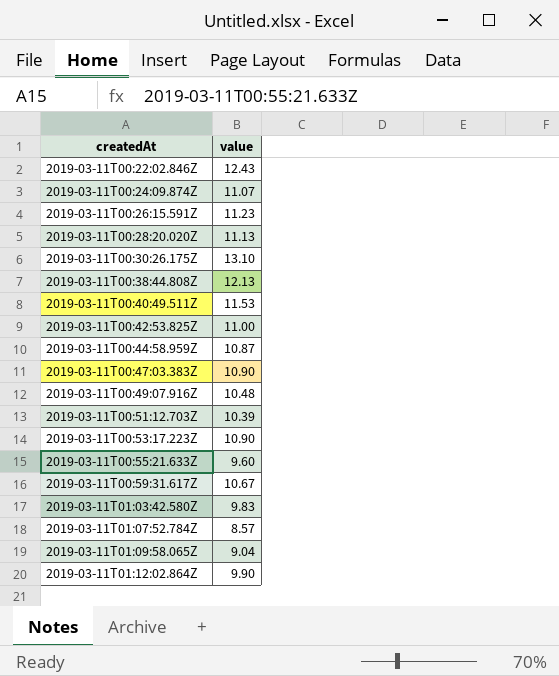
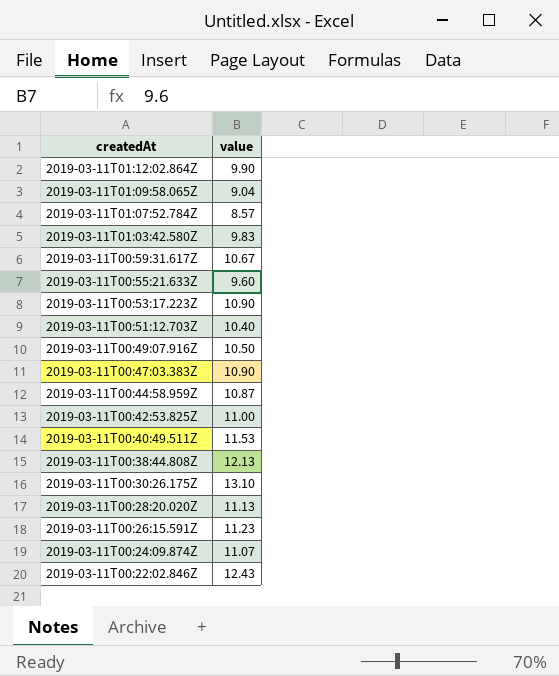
row order: createdAt ascending -> createdAt descending
2019-03-11T00:51:12.703Z | value: 10.39 -> 10.40
2019-03-11T00:49:07.916Z | value: 10.48 -> 10.50

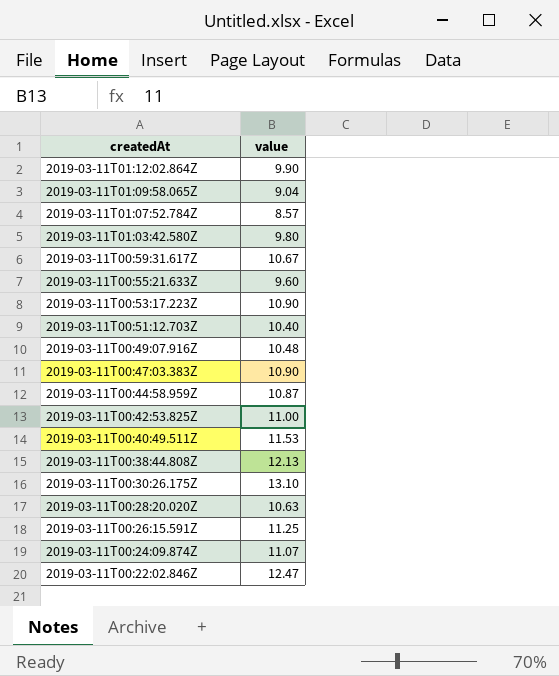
2019-03-11T01:03:42.580Z | value: 9.83 -> 9.80
2019-03-11T00:49:07.916Z | value: 10.50 -> 10.48
2019-03-11T00:28:20.020Z | value: 11.13 -> 10.63
2019-03-11T00:26:15.591Z | value: 11.23 -> 11.25
2019-03-11T00:22:02.846Z | value: 12.43 -> 12.47

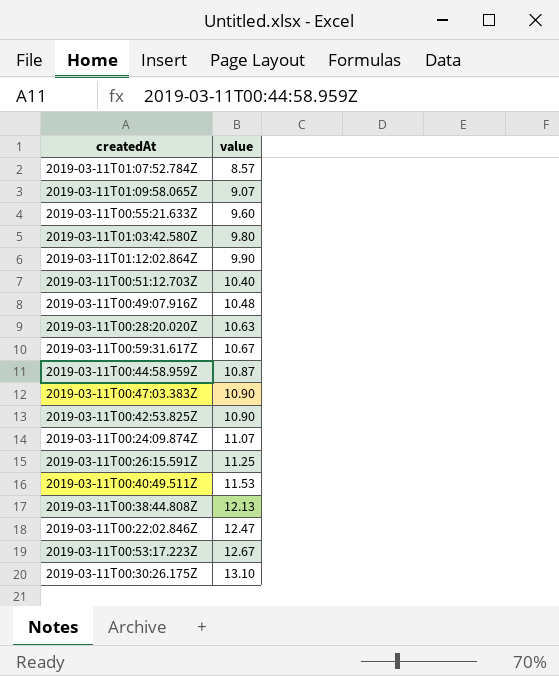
row order: createdAt descending -> value ascending
2019-03-11T01:09:58.065Z | value: 9.04 -> 9.07
2019-03-11T00:42:53.825Z | value: 11.00 -> 10.90
2019-03-11T00:53:17.223Z | value: 10.90 -> 12.67

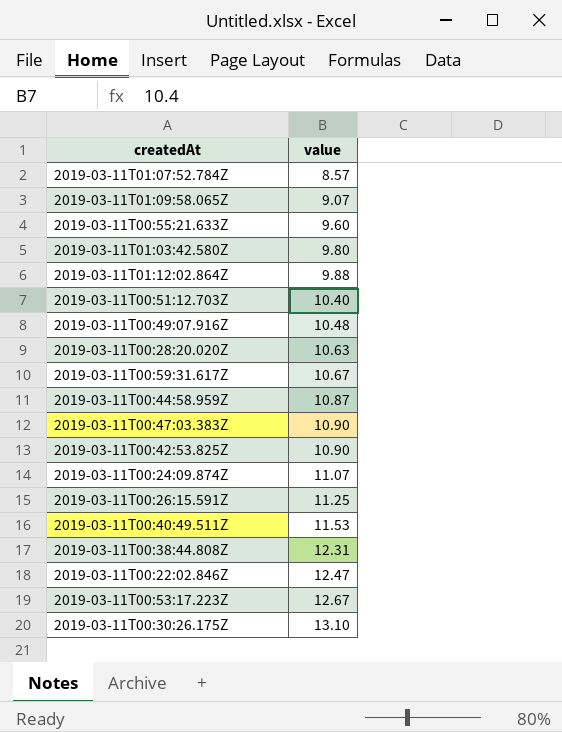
2019-03-11T01:12:02.864Z | value: 9.90 -> 9.88
2019-03-11T00:38:44.808Z | value: 12.13 -> 12.31

